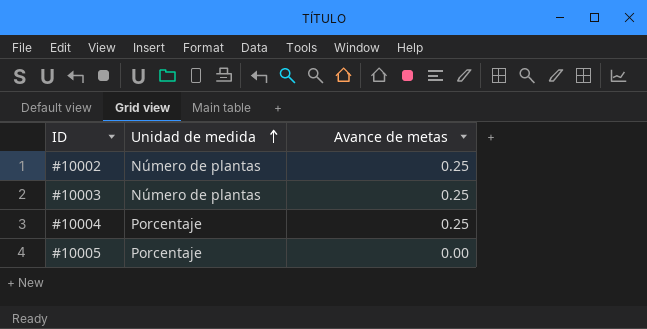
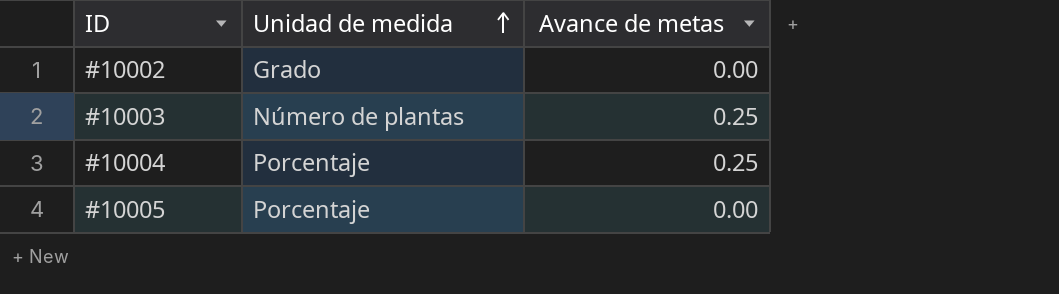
#10002 | Unidad de medida: Número de plantas -> Grado
#10002 | Avance de metas: 0.25 -> 0.00

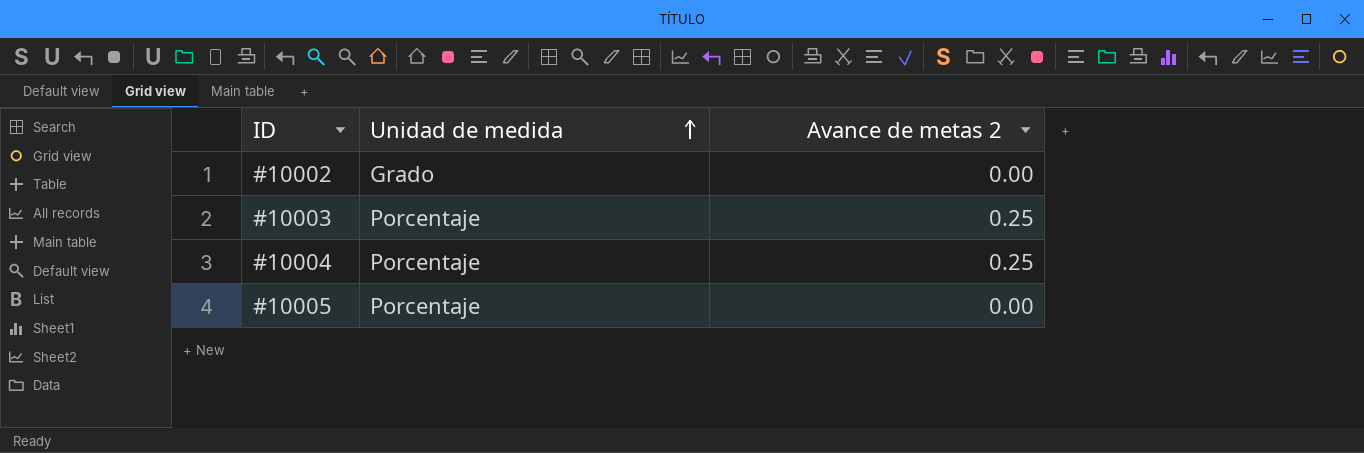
column name: Avance de metas -> Avance de metas 2
#10003 | Unidad de medida: Número de plantas -> Porcentaje

